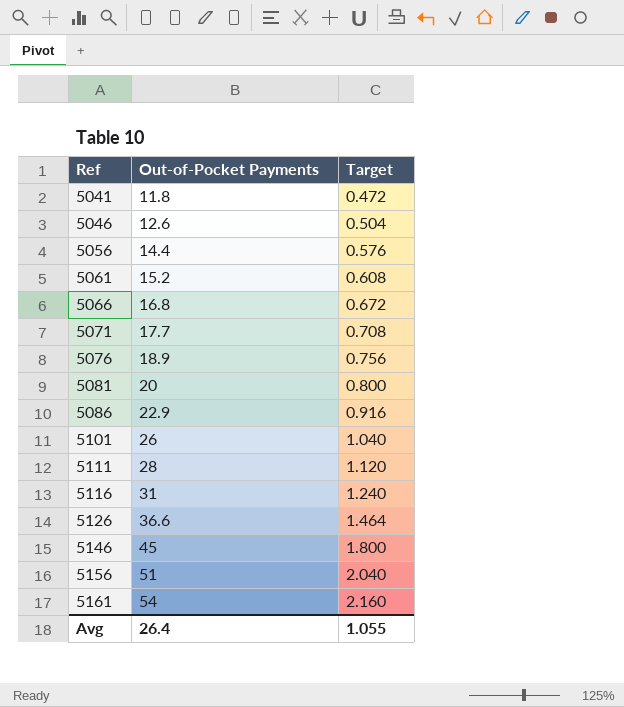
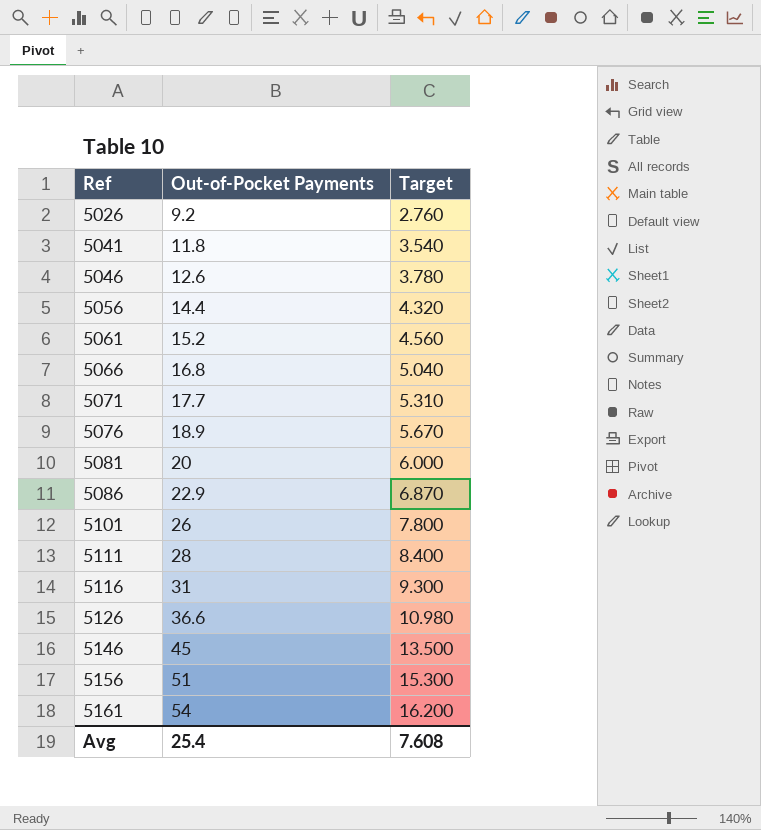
column Target | formula: [Out-of-Pocket Payments] * 0.04 -> [Out-of-Pocket Payments] * 0.3
row 5026: none -> 9.2 | 2.760
Avg | Out-of-Pocket Payments: 26.4 -> 25.4
Avg | Target: 1.055 -> 7.608

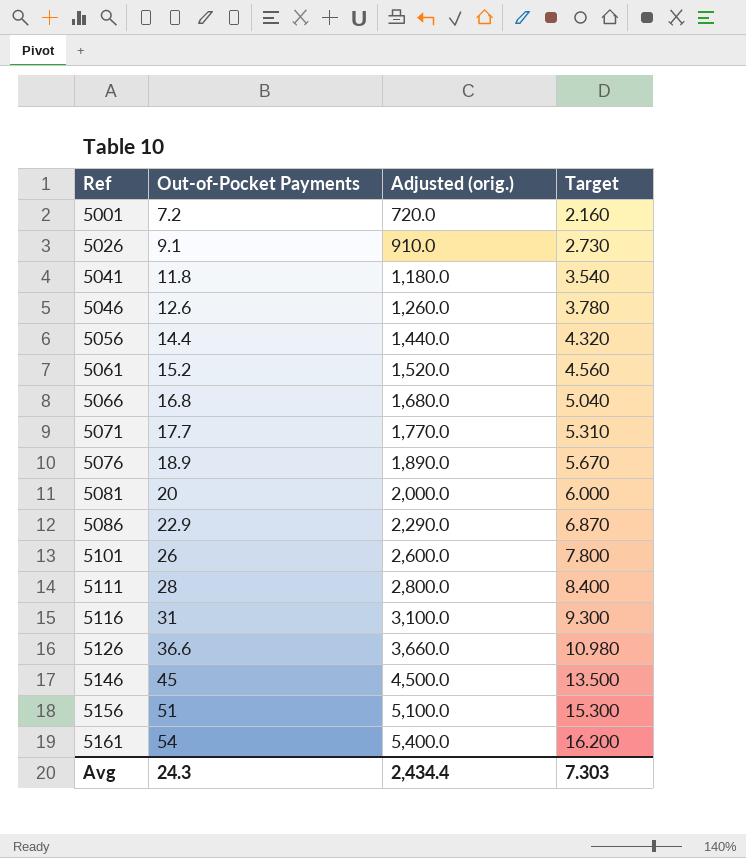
column Adjusted (orig.) | formula: none -> [Out-of-Pocket Payments] * 100
row 5001: none -> 7.2 | 720.0 | 2.160
5026 | Out-of-Pocket Payments: 9.2 -> 9.1
5026 | Target: 2.760 -> 2.730
Avg | Out-of-Pocket Payments: 25.4 -> 24.3
Avg | Target: 7.608 -> 7.303

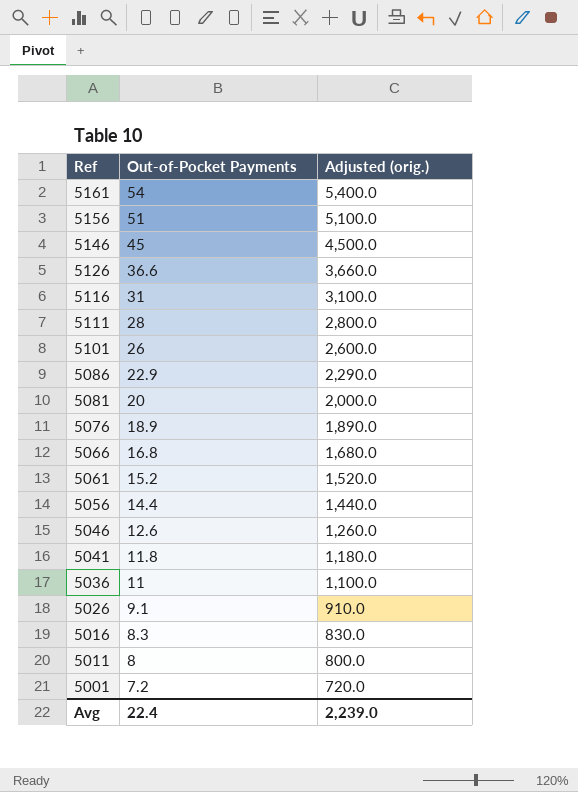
row order: Ref ascending -> Ref descending
column Target | formula: [Out-of-Pocket Payments] * 0.3 -> none
row 5071: 17.7 | 1,770.0 | 5.310 -> none
row 5036: none -> 11 | 1,100.0
row 5016: none -> 8.3 | 830.0
row 5011: none -> 8 | 800.0
Avg | Out-of-Pocket Payments: 24.3 -> 22.4
Avg | Adjusted (orig.): 2,434.4 -> 2,239.0

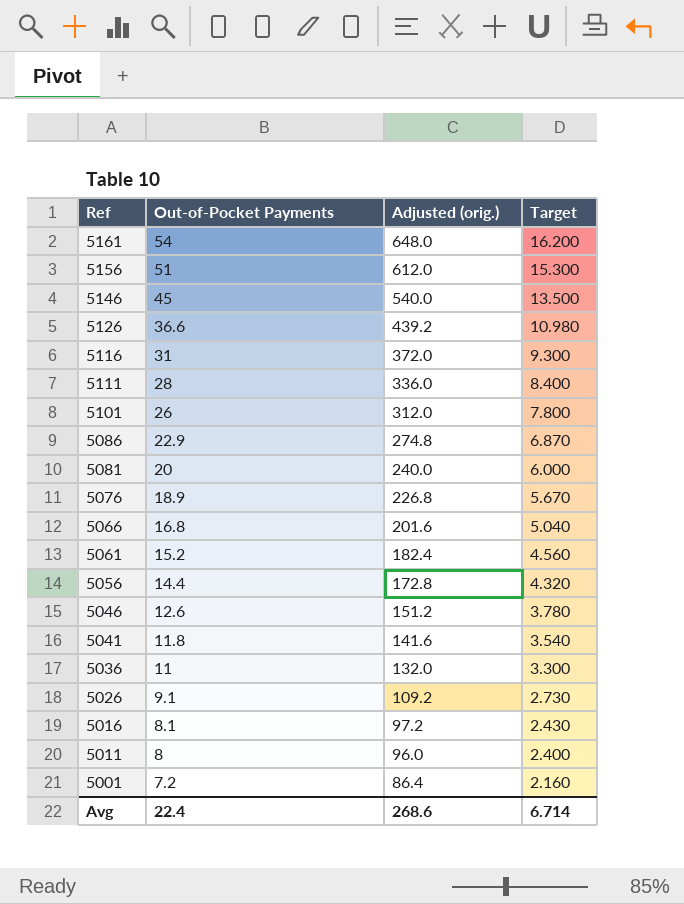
column Adjusted (orig.) | formula: [Out-of-Pocket Payments] * 100 -> [Out-of-Pocket Payments] * 12
column Target | formula: none -> [Out-of-Pocket Payments] * 0.3
5016 | Out-of-Pocket Payments: 8.3 -> 8.1
Avg | Adjusted (orig.): 2,239.0 -> 268.6

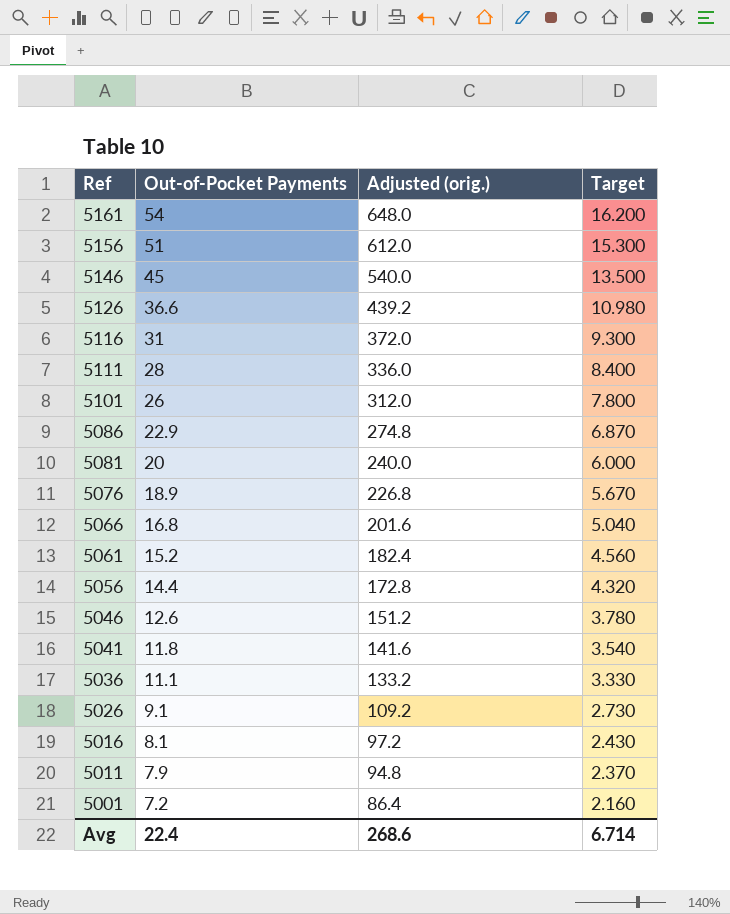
5036 | Out-of-Pocket Payments: 11 -> 11.1
5036 | Adjusted (orig.): 132.0 -> 133.2
5036 | Target: 3.300 -> 3.330
5011 | Out-of-Pocket Payments: 8 -> 7.9
5011 | Adjusted (orig.): 96.0 -> 94.8
5011 | Target: 2.400 -> 2.370

